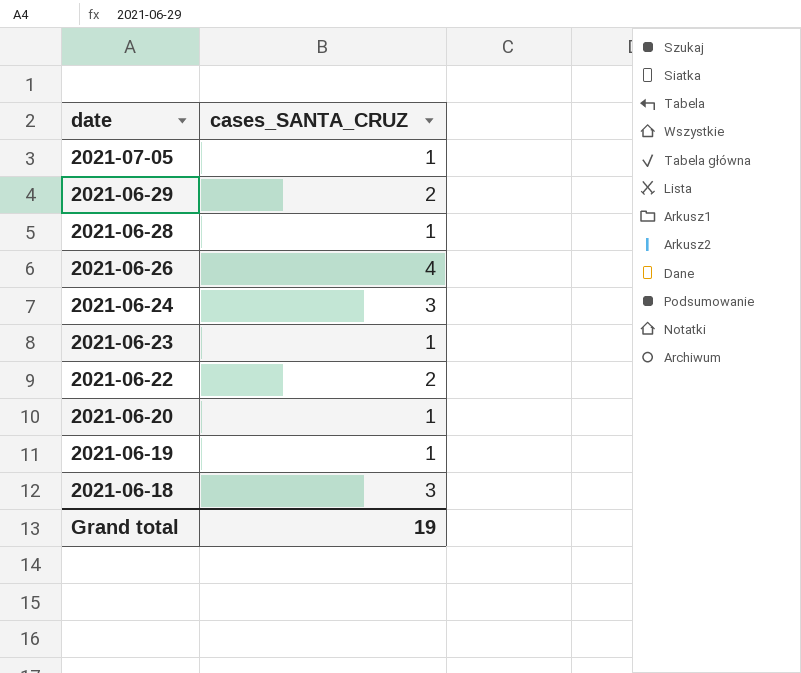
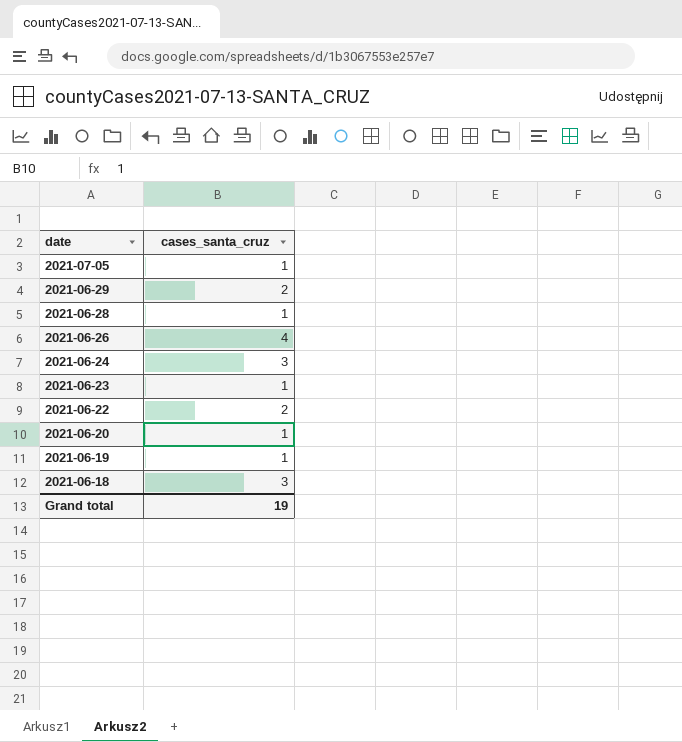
column name: cases_SANTA_CRUZ -> cases_santa_cruz

